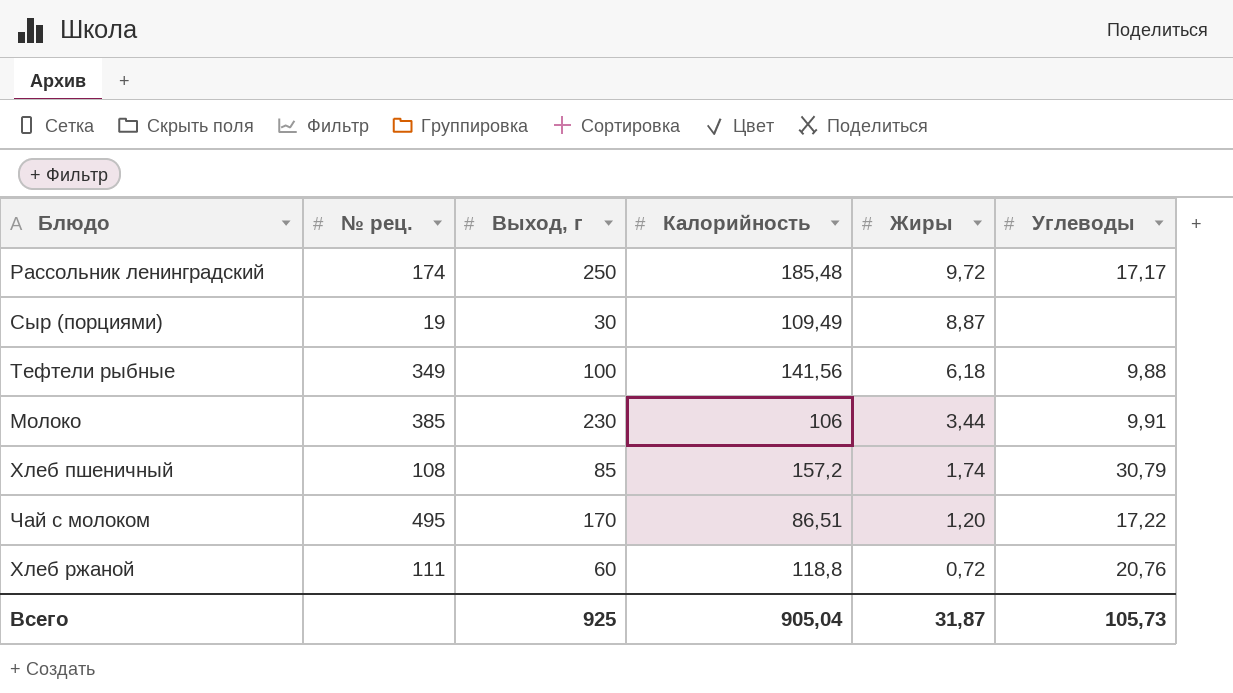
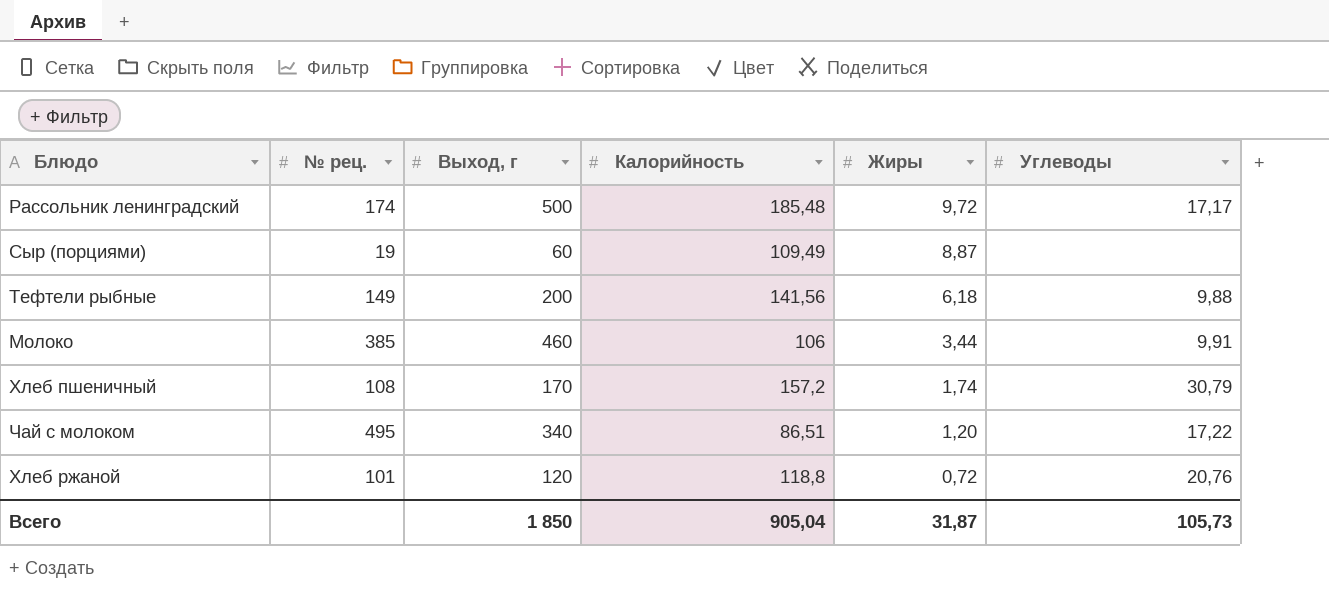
Рассольник ленинградский | Выход, г: 250 -> 500
Сыр (порциями) | Выход, г: 30 -> 60
Тефтели рыбные | № рец.: 349 -> 149
Тефтели рыбные | Выход, г: 100 -> 200
Молоко | Выход, г: 230 -> 460
Хлеб пшеничный | Выход, г: 85 -> 170
Чай с молоком | Выход, г: 170 -> 340
Хлеб ржаной | № рец.: 111 -> 101
Хлеб ржаной | Выход, г: 60 -> 120
Всего | Выход, г: 925 -> 1 850

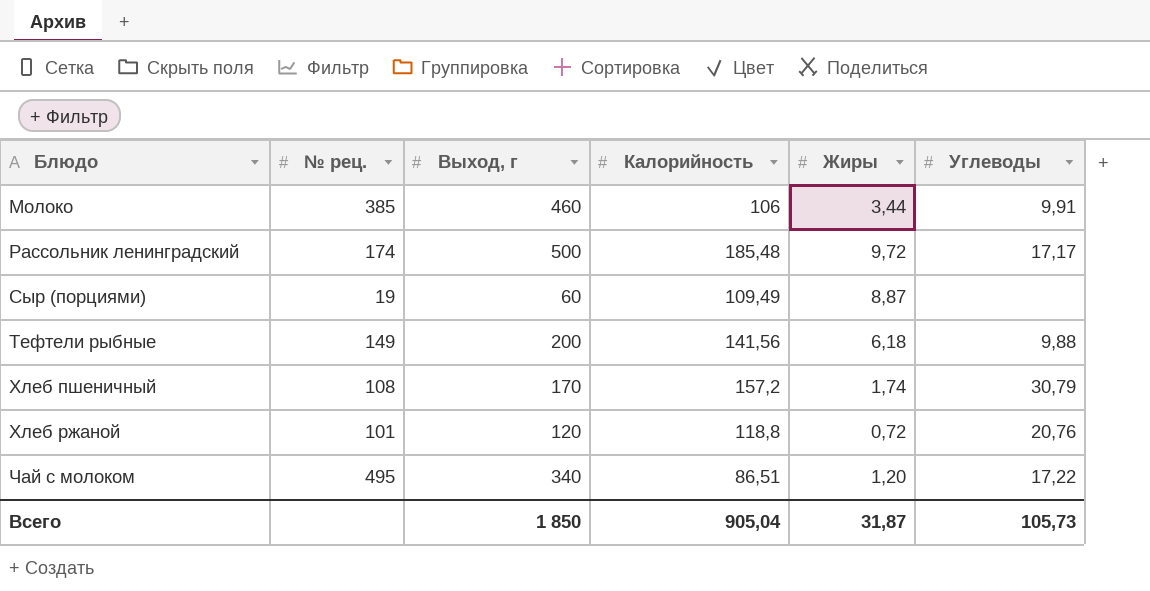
row order: Жиры descending -> Блюдо ascending

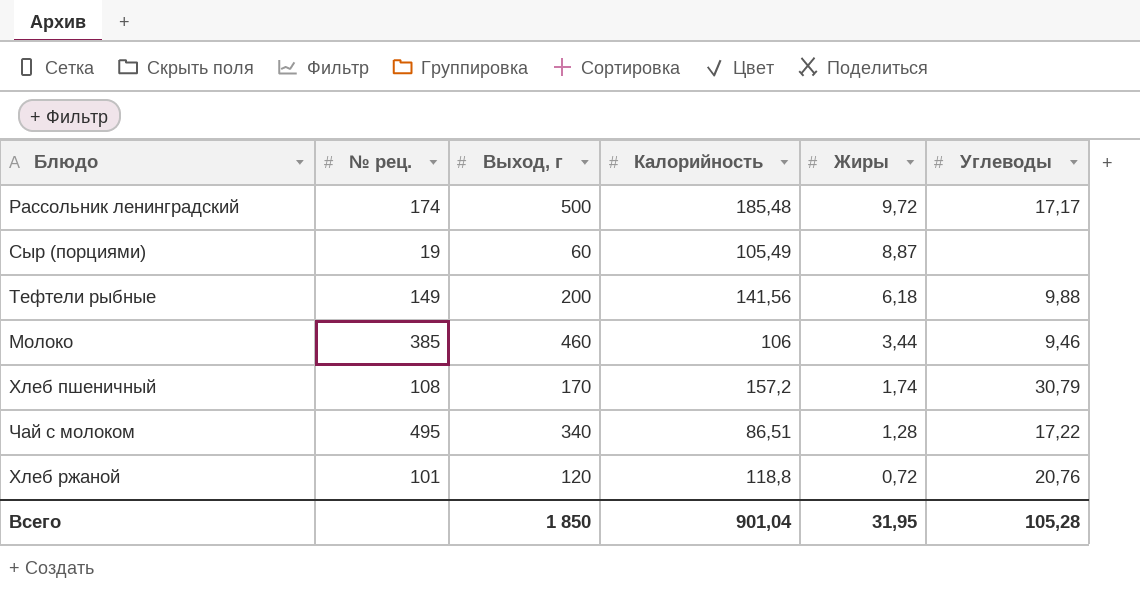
row order: Блюдо ascending -> Жиры descending
Сыр (порциями) | Калорийность: 109,49 -> 105,49
Молоко | Углеводы: 9,91 -> 9,46
Чай с молоком | Жиры: 1,20 -> 1,28
Всего | Калорийность: 905,04 -> 901,04
Всего | Жиры: 31,87 -> 31,95
Всего | Углеводы: 105,73 -> 105,28

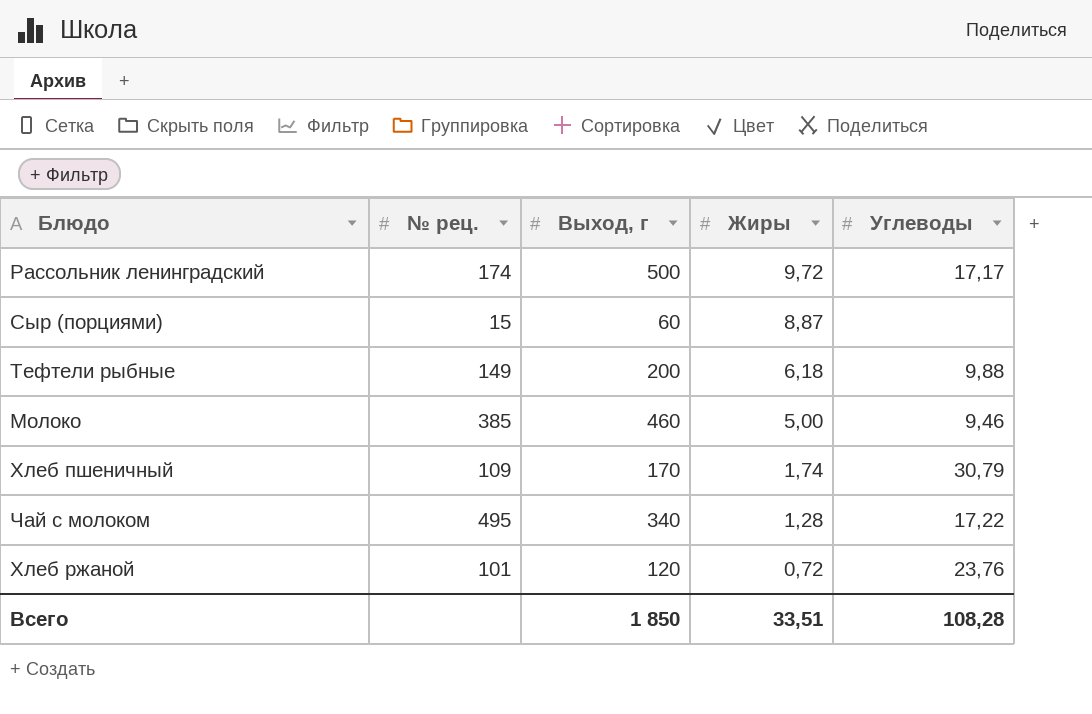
column Калорийность | position: 4 -> none
Сыр (порциями) | № рец.: 19 -> 15
Молоко | Жиры: 3,44 -> 5,00
Хлеб пшеничный | № рец.: 108 -> 109
Хлеб ржаной | Углеводы: 20,76 -> 23,76
Всего | Жиры: 31,95 -> 33,51
Всего | Углеводы: 105,28 -> 108,28

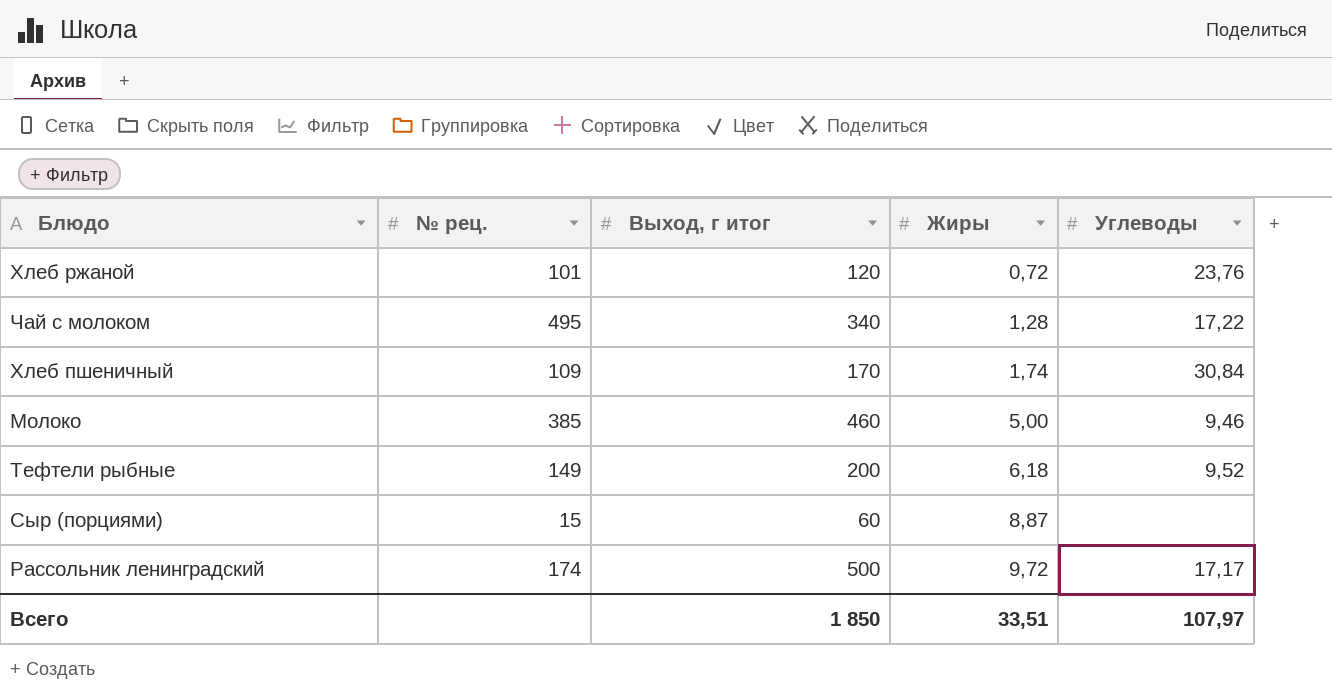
row order: Жиры descending -> Жиры ascending
column name: Выход, г -> Выход, г итог
Хлеб пшеничный | Углеводы: 30,79 -> 30,84
Тефтели рыбные | Углеводы: 9,88 -> 9,52
Всего | Углеводы: 108,28 -> 107,97

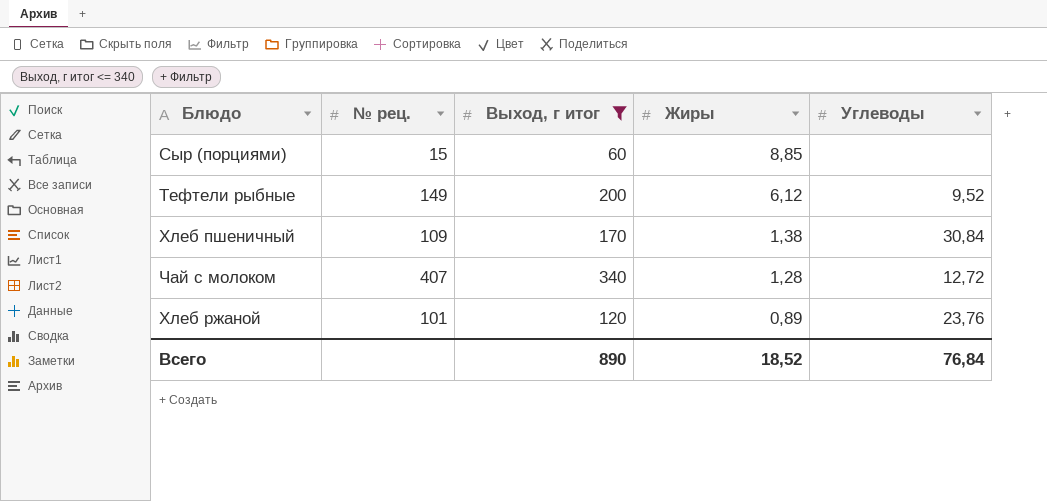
filter: none -> Выход, г итог <= 340
row order: Жиры ascending -> Жиры descending
Сыр (порциями) | Жиры: 8,87 -> 8,85
Тефтели рыбные | Жиры: 6,18 -> 6,12
Хлеб пшеничный | Жиры: 1,74 -> 1,38
Чай с молоком | № рец.: 495 -> 407
Чай с молоком | Углеводы: 17,22 -> 12,72
Хлеб ржаной | Жиры: 0,72 -> 0,89
Всего | Выход, г итог: 1 850 -> 890
Всего | Жиры: 33,51 -> 18,52
Всего | Углеводы: 107,97 -> 76,84

